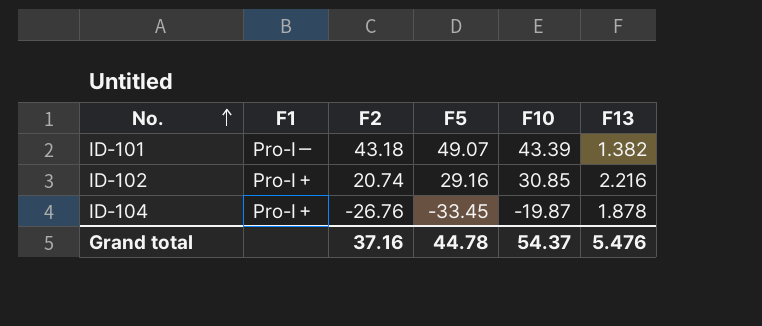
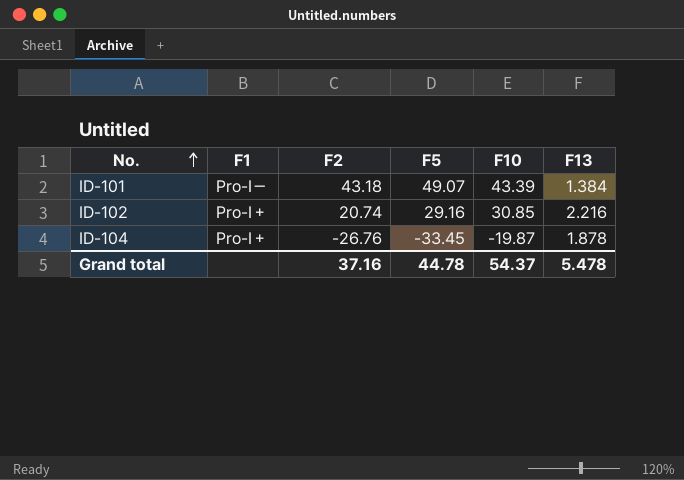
ID-101 | F13: 1.382 -> 1.384
Grand total | F13: 5.476 -> 5.478

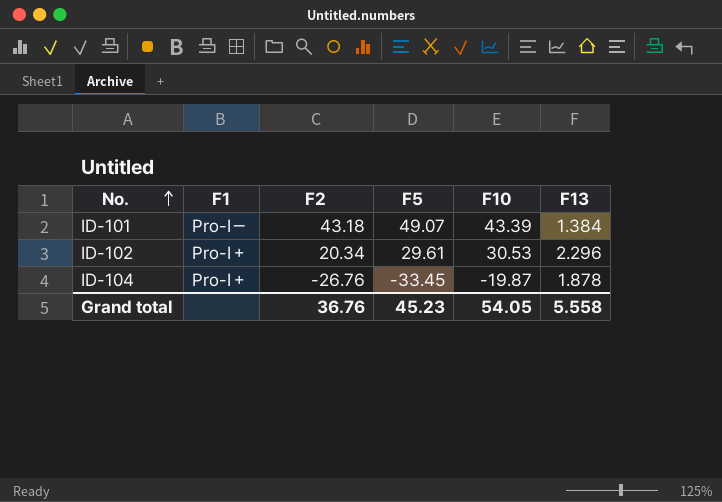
ID-102 | F2: 20.74 -> 20.34
ID-102 | F5: 29.16 -> 29.61
ID-102 | F10: 30.85 -> 30.53
ID-102 | F13: 2.216 -> 2.296
Grand total | F2: 37.16 -> 36.76
Grand total | F5: 44.78 -> 45.23
Grand total | F10: 54.37 -> 54.05
Grand total | F13: 5.478 -> 5.558

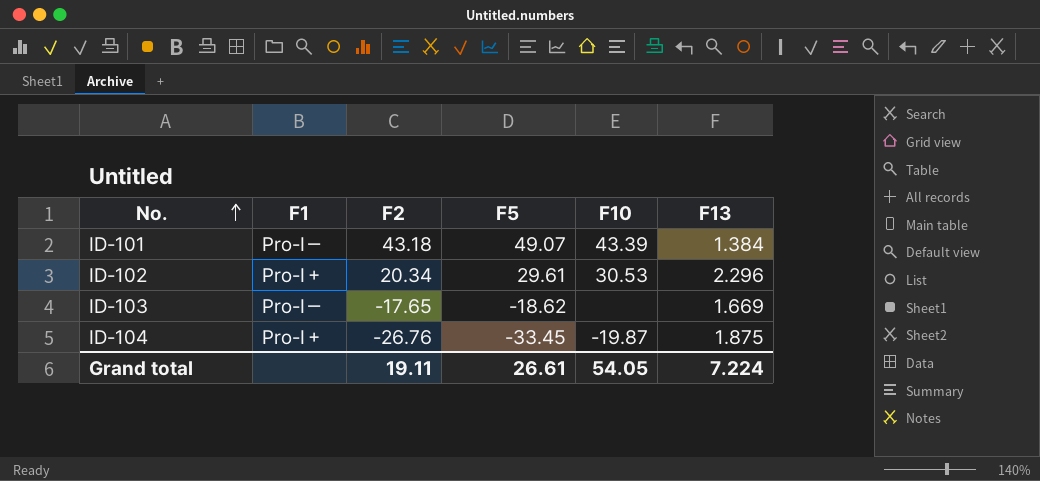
row ID-103: none -> Pro-I－ | -17.65 | -18.62 | none | 1.669
ID-104 | F13: 1.878 -> 1.875
Grand total | F2: 36.76 -> 19.11
Grand total | F5: 45.23 -> 26.61
Grand total | F13: 5.558 -> 7.224

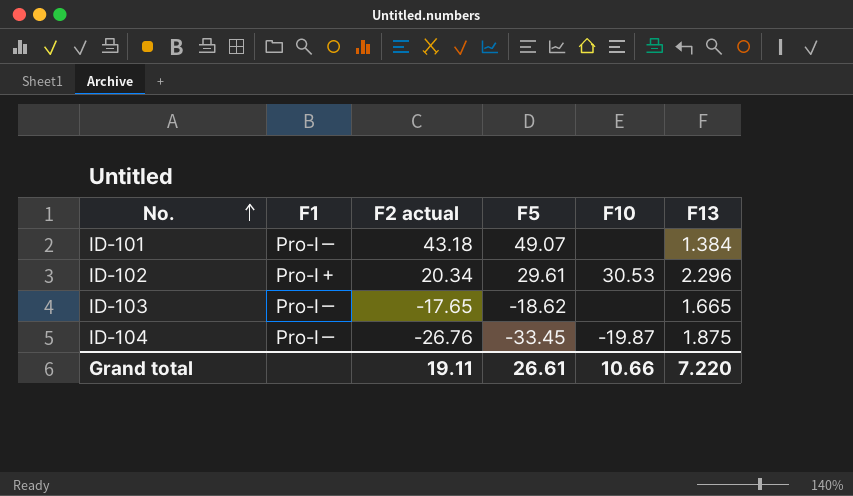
column name: F2 -> F2 actual
ID-101 | F10: 43.39 -> none
ID-103 | F13: 1.669 -> 1.665
ID-104 | F1: Pro-I＋ -> Pro-I－
Grand total | F10: 54.05 -> 10.66
Grand total | F13: 7.224 -> 7.220

